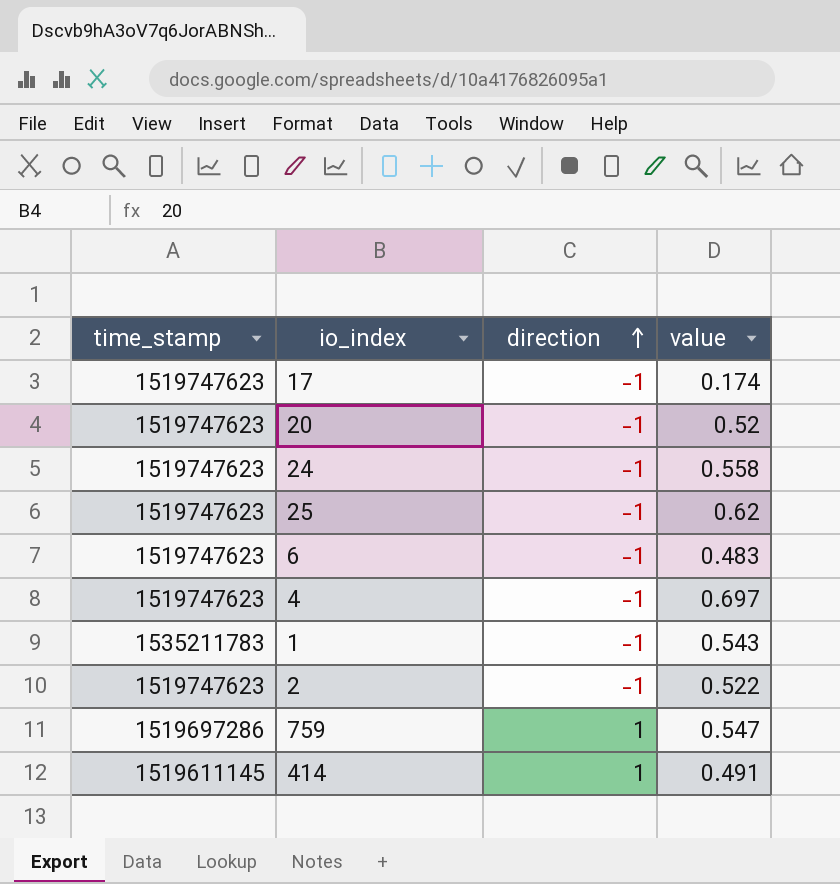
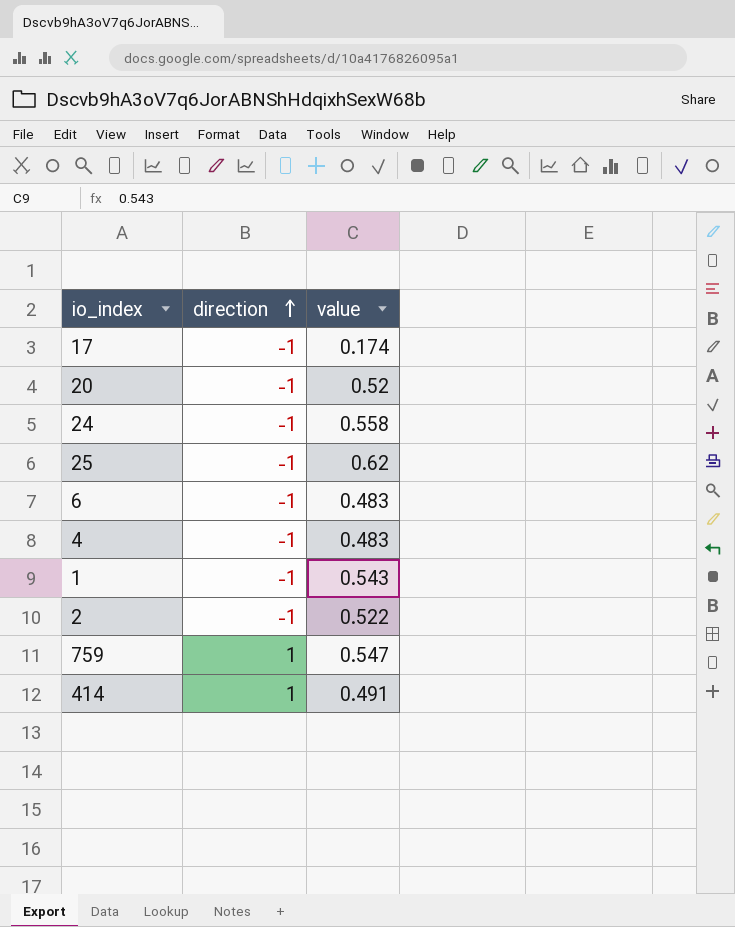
column time_stamp | position: 1 -> none
4 | value: 0.697 -> 0.483

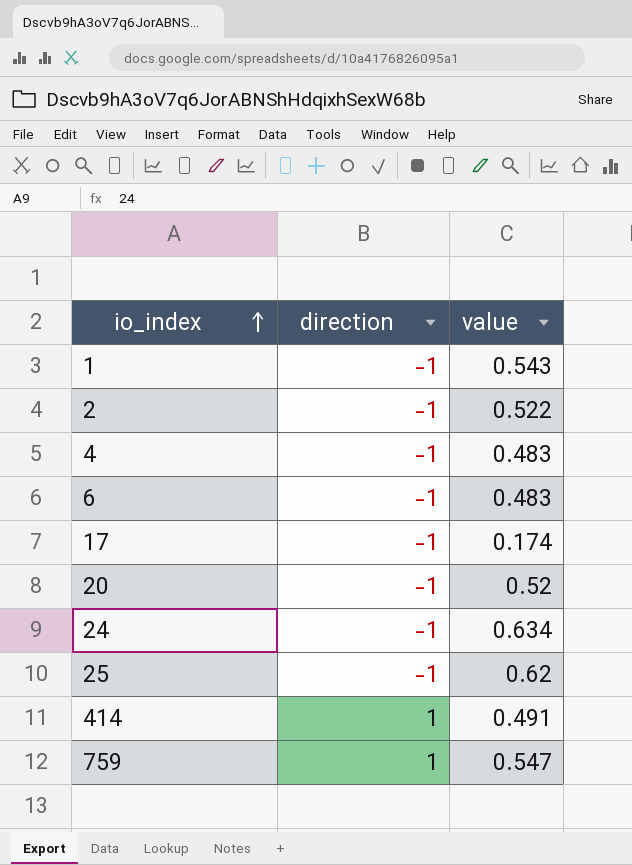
row order: direction ascending -> io_index ascending
24 | value: 0.558 -> 0.634

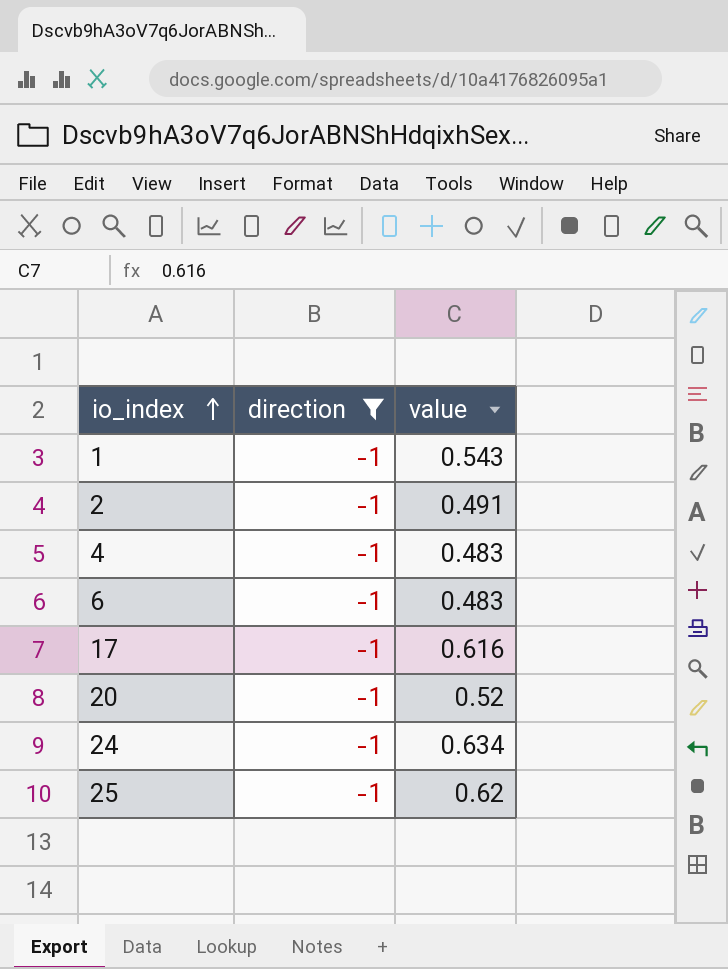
filter: none -> direction = -1
2 | value: 0.522 -> 0.491
17 | value: 0.174 -> 0.616

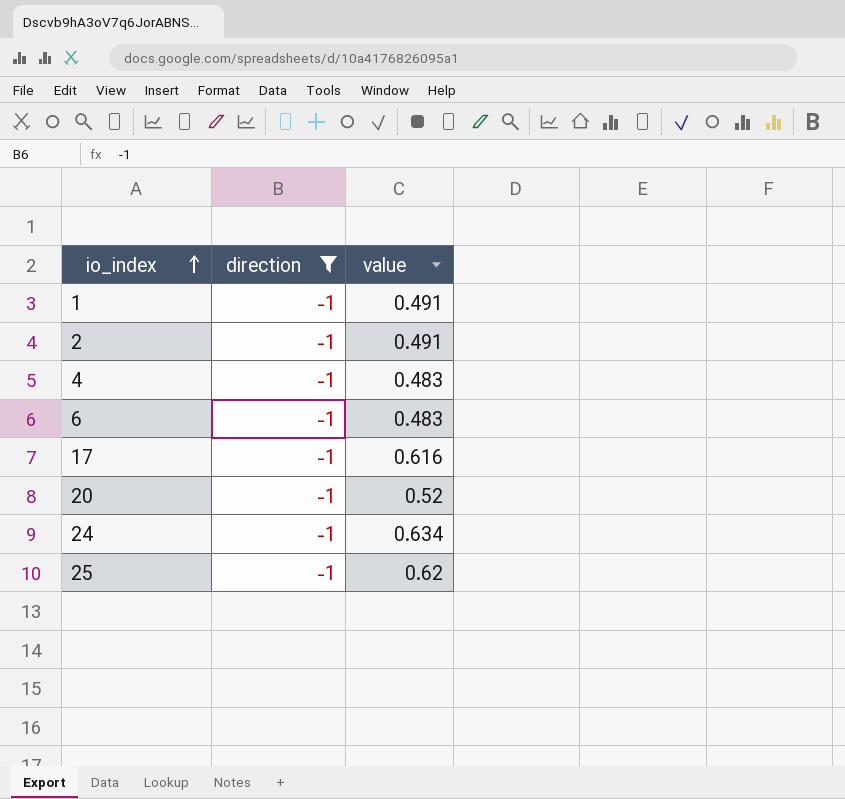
1 | value: 0.543 -> 0.491

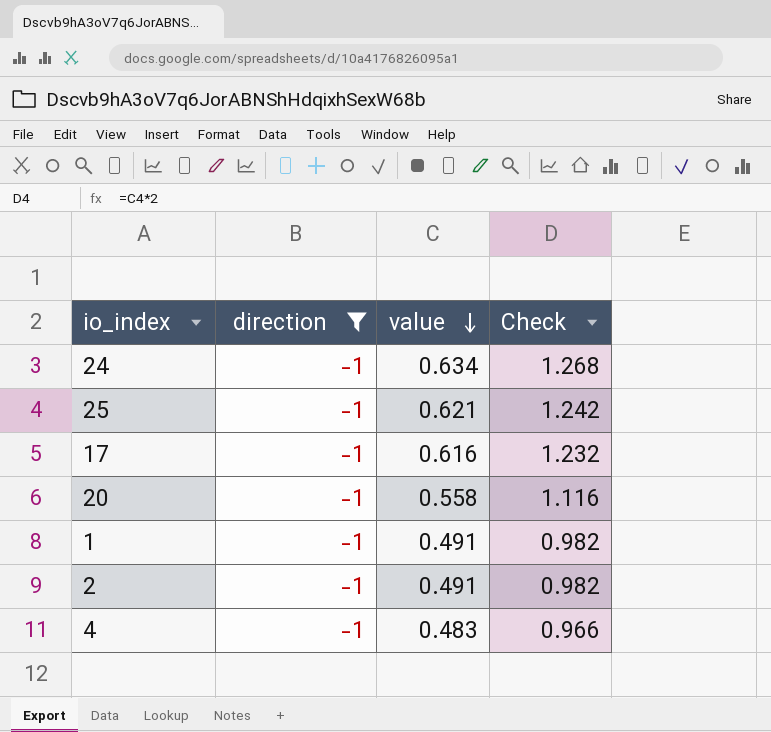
row order: io_index ascending -> value descending
column Check | formula: none -> [value] * 2
row 6: -1 | 0.483 -> none
25 | value: 0.62 -> 0.621
20 | value: 0.52 -> 0.558

